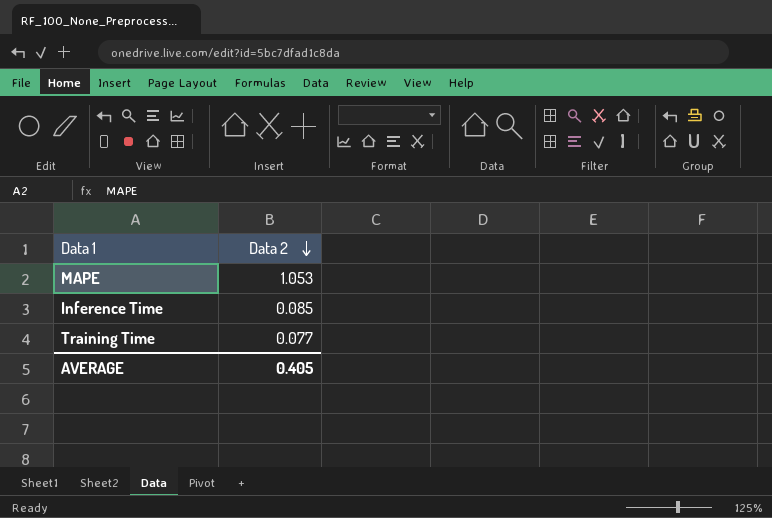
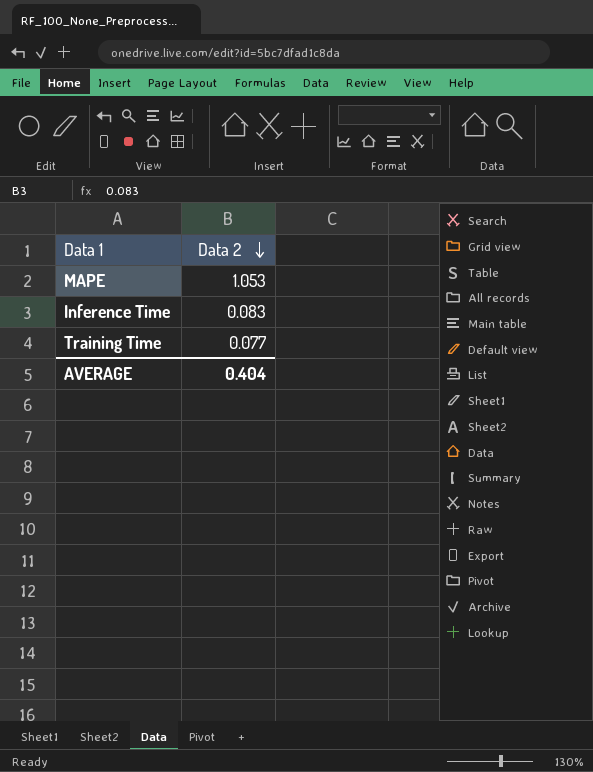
Inference Time | Data 2: 0.085 -> 0.083
AVERAGE | Data 2: 0.405 -> 0.404

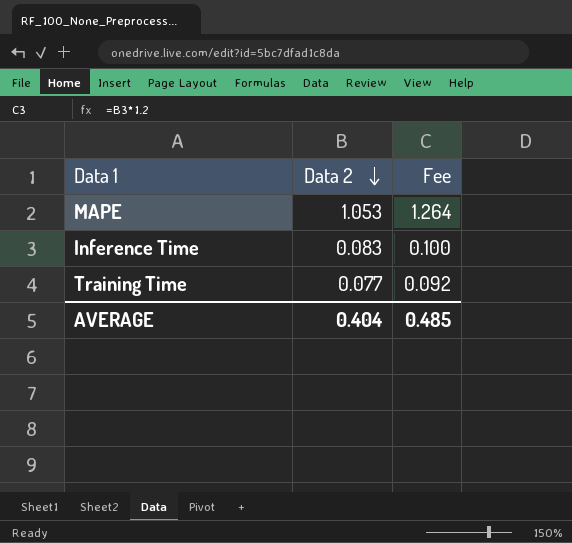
column Fee | formula: none -> [Data 2] * 1.2

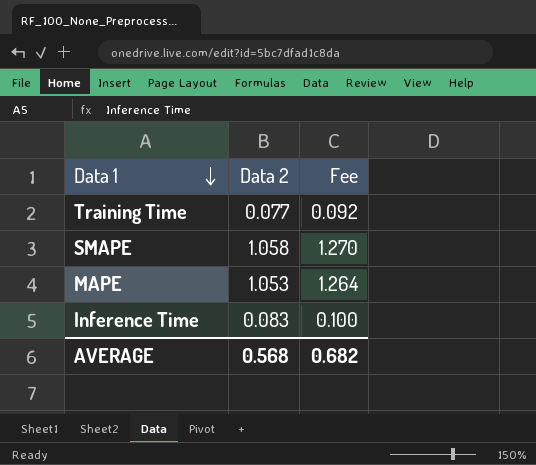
row order: Data 2 descending -> Data 1 descending
row SMAPE: none -> 1.058 | 1.270
AVERAGE | Data 2: 0.404 -> 0.568
AVERAGE | Fee: 0.485 -> 0.682

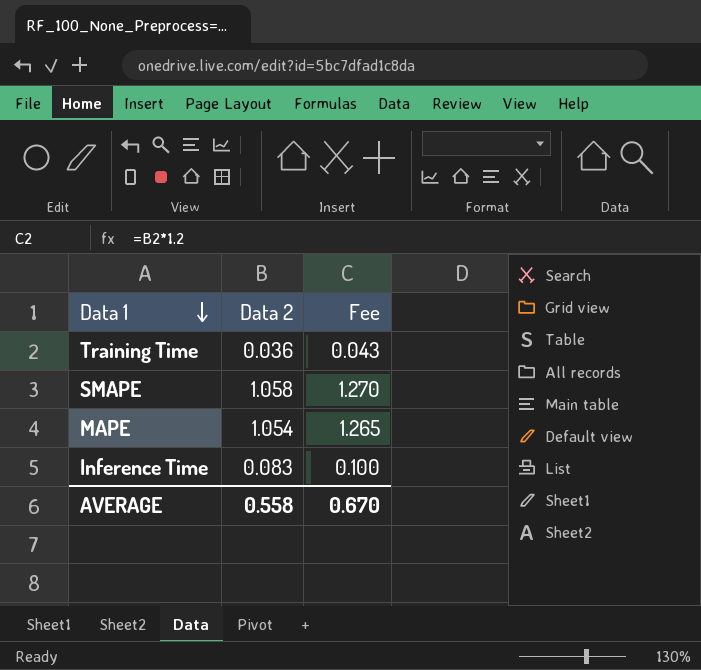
Training Time | Data 2: 0.077 -> 0.036
Training Time | Fee: 0.092 -> 0.043
MAPE | Data 2: 1.053 -> 1.054
MAPE | Fee: 1.264 -> 1.265
AVERAGE | Data 2: 0.568 -> 0.558
AVERAGE | Fee: 0.682 -> 0.670

